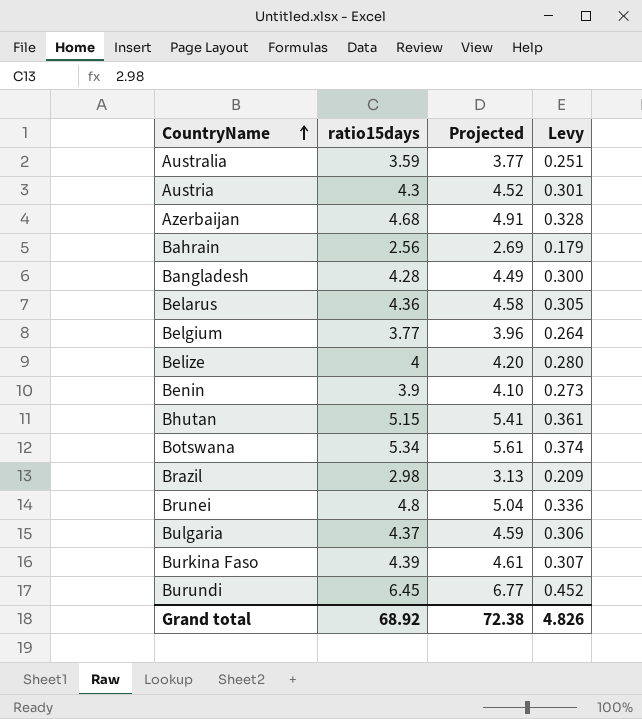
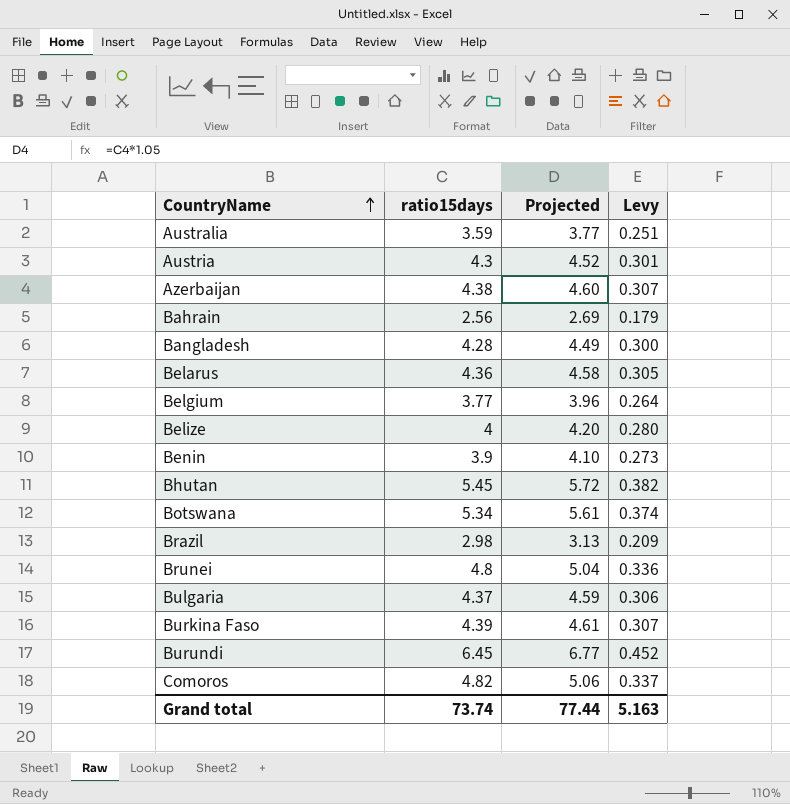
Azerbaijan | ratio15days: 4.68 -> 4.38
Azerbaijan | Projected: 4.91 -> 4.60
Azerbaijan | Levy: 0.328 -> 0.307
Bhutan | ratio15days: 5.15 -> 5.45
Bhutan | Projected: 5.41 -> 5.72
Bhutan | Levy: 0.361 -> 0.382
row Comoros: none -> 4.82 | 5.06 | 0.337
Grand total | ratio15days: 68.92 -> 73.74
Grand total | Projected: 72.38 -> 77.44
Grand total | Levy: 4.826 -> 5.163

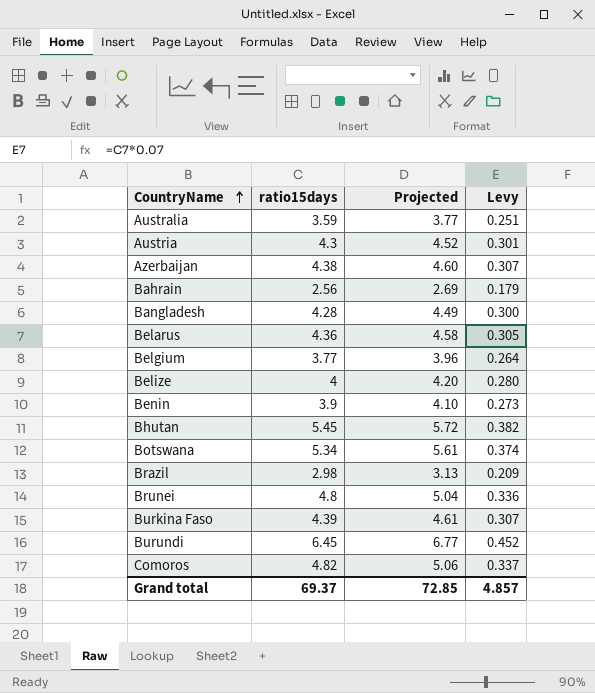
row Bulgaria: 4.37 | 4.59 | 0.306 -> none
Grand total | ratio15days: 73.74 -> 69.37
Grand total | Projected: 77.44 -> 72.85
Grand total | Levy: 5.163 -> 4.857

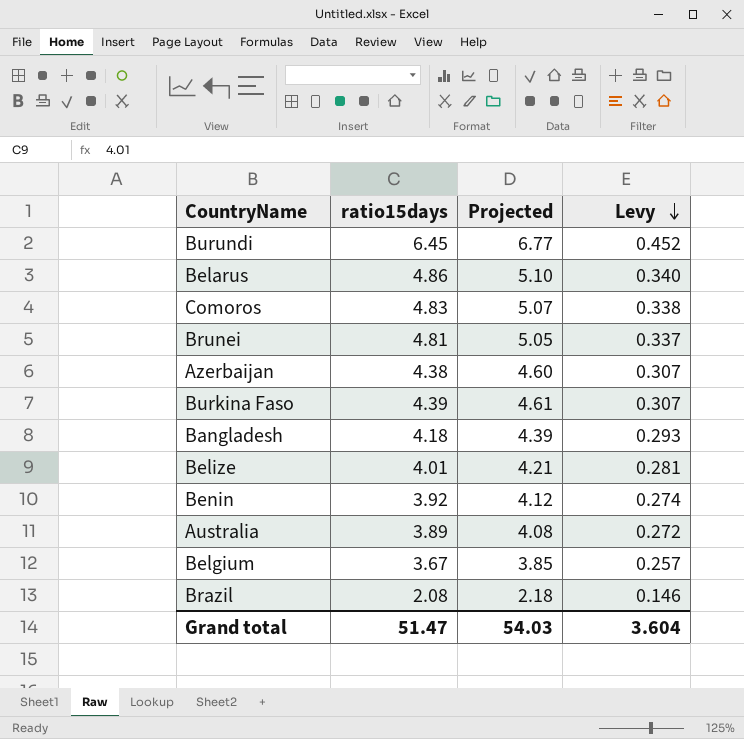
row order: CountryName ascending -> Levy descending
row Austria: 4.3 | 4.52 | 0.301 -> none
row Bahrain: 2.56 | 2.69 | 0.179 -> none
row Bhutan: 5.45 | 5.72 | 0.382 -> none
row Botswana: 5.34 | 5.61 | 0.374 -> none
Belarus | ratio15days: 4.36 -> 4.86
Belarus | Projected: 4.58 -> 5.10
Belarus | Levy: 0.305 -> 0.340
Comoros | ratio15days: 4.82 -> 4.83
Comoros | Projected: 5.06 -> 5.07
Comoros | Levy: 0.337 -> 0.338
Brunei | ratio15days: 4.8 -> 4.81
Brunei | Projected: 5.04 -> 5.05
Brunei | Levy: 0.336 -> 0.337
Bangladesh | ratio15days: 4.28 -> 4.18
Bangladesh | Projected: 4.49 -> 4.39
Bangladesh | Levy: 0.300 -> 0.293
Belize | ratio15days: 4 -> 4.01
Belize | Projected: 4.20 -> 4.21
Belize | Levy: 0.280 -> 0.281
Benin | ratio15days: 3.9 -> 3.92
Benin | Projected: 4.10 -> 4.12
Benin | Levy: 0.273 -> 0.274
Australia | ratio15days: 3.59 -> 3.89
Australia | Projected: 3.77 -> 4.08
Australia | Levy: 0.251 -> 0.272
Belgium | ratio15days: 3.77 -> 3.67
Belgium | Projected: 3.96 -> 3.85
Belgium | Levy: 0.264 -> 0.257
Brazil | ratio15days: 2.98 -> 2.08
Brazil | Projected: 3.13 -> 2.18
Brazil | Levy: 0.209 -> 0.146
Grand total | ratio15days: 69.37 -> 51.47
Grand total | Projected: 72.85 -> 54.03
Grand total | Levy: 4.857 -> 3.604

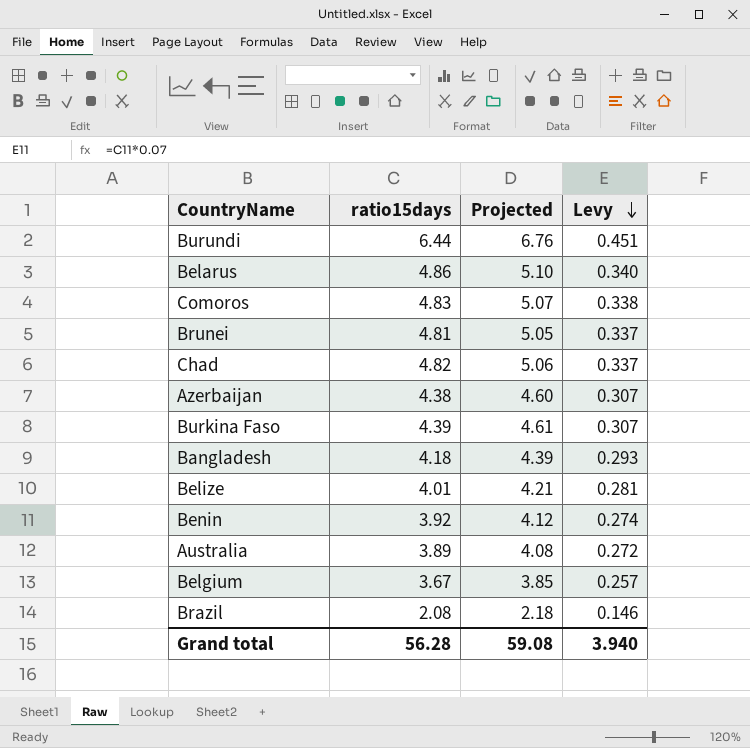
Burundi | ratio15days: 6.45 -> 6.44
Burundi | Projected: 6.77 -> 6.76
Burundi | Levy: 0.452 -> 0.451
row Chad: none -> 4.82 | 5.06 | 0.337
Grand total | ratio15days: 51.47 -> 56.28
Grand total | Projected: 54.03 -> 59.08
Grand total | Levy: 3.604 -> 3.940

